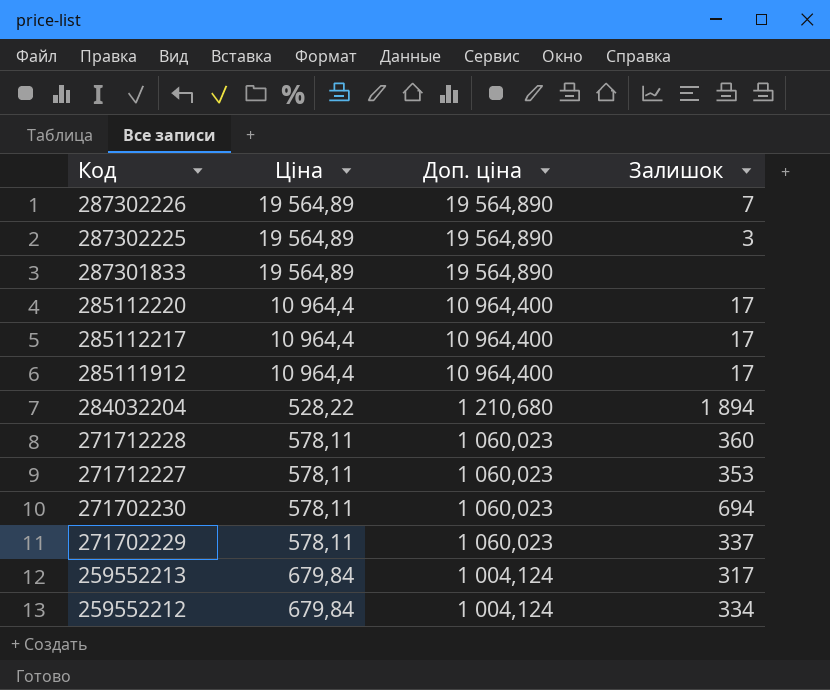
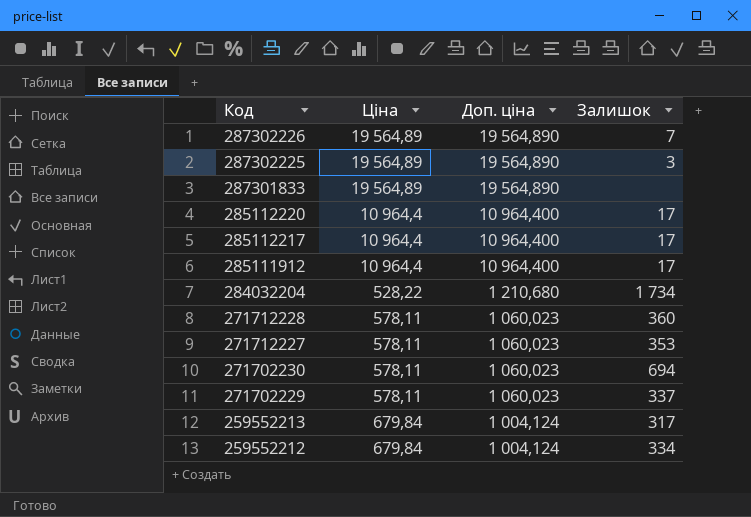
284032204 | Залишок: 1 894 -> 1 734

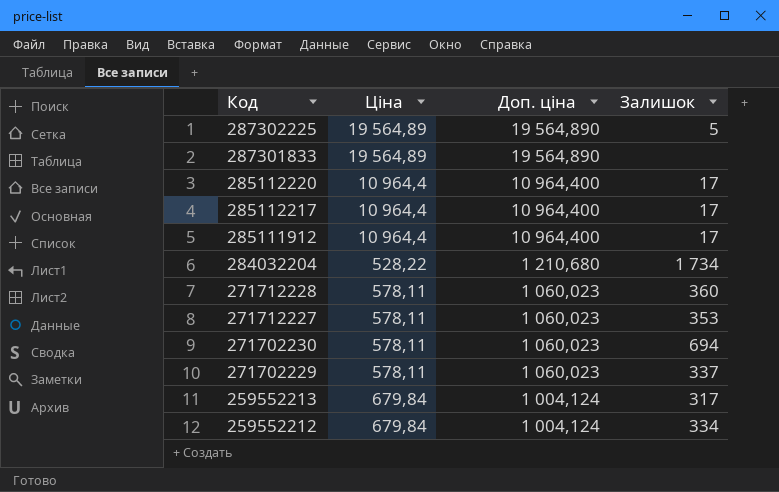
row 287302226: 19 564,89 | 19 564,890 | 7 -> none
287302225 | Залишок: 3 -> 5

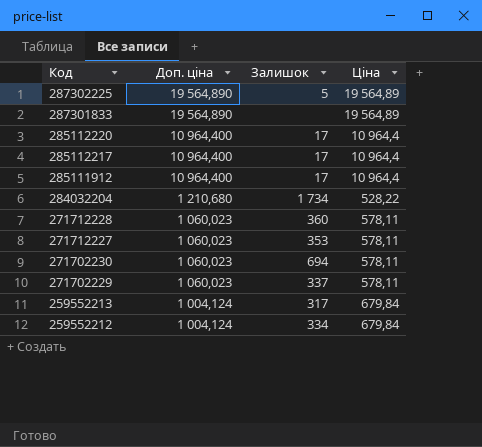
column Ціна | position: 2 -> 4

